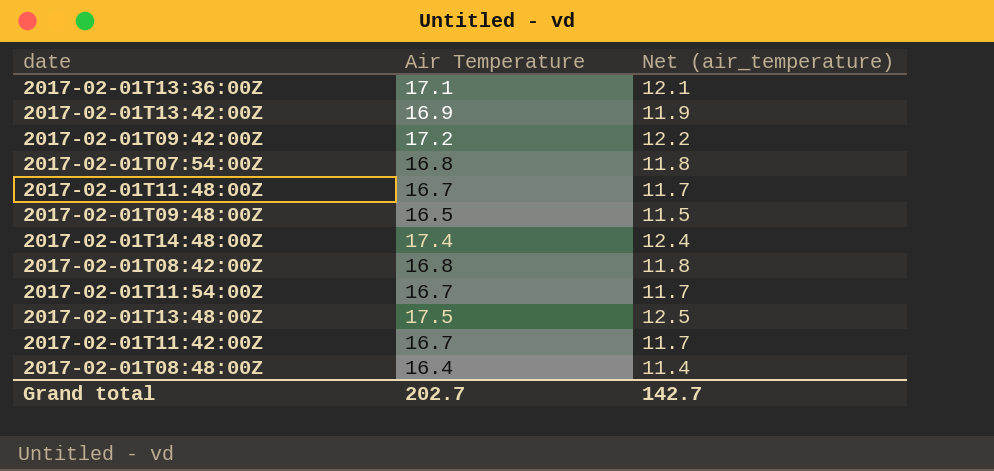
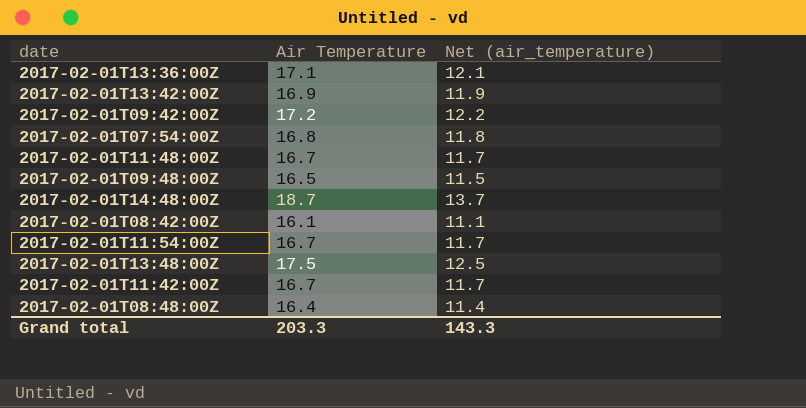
2017-02-01T14:48:00Z | Air Temperature: 17.4 -> 18.7
2017-02-01T14:48:00Z | Net (air_temperature): 12.4 -> 13.7
2017-02-01T08:42:00Z | Air Temperature: 16.8 -> 16.1
2017-02-01T08:42:00Z | Net (air_temperature): 11.8 -> 11.1
Grand total | Air Temperature: 202.7 -> 203.3
Grand total | Net (air_temperature): 142.7 -> 143.3

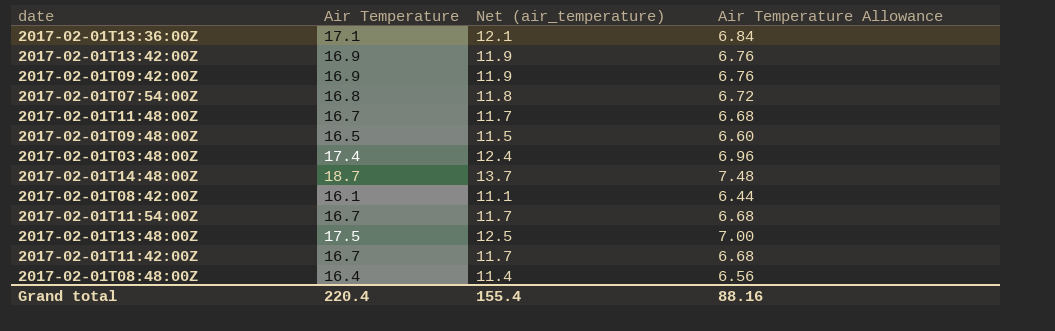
column Air Temperature Allowance | formula: none -> [Air Temperature] * 0.4
2017-02-01T09:42:00Z | Air Temperature: 17.2 -> 16.9
2017-02-01T09:42:00Z | Net (air_temperature): 12.2 -> 11.9
row 2017-02-01T03:48:00Z: none -> 17.4 | 12.4 | 6.96
Grand total | Air Temperature: 203.3 -> 220.4
Grand total | Net (air_temperature): 143.3 -> 155.4

